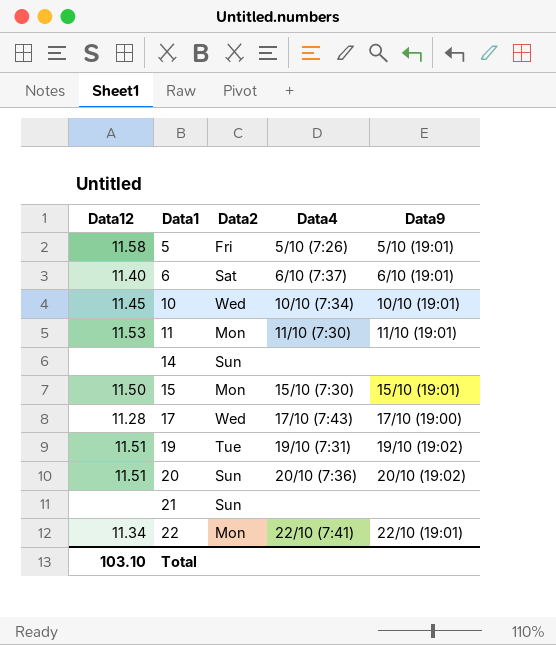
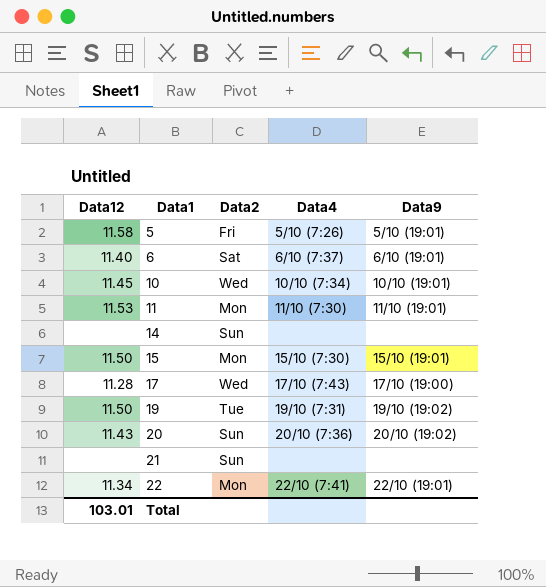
19 | Data12: 11.51 -> 11.50
20 | Data12: 11.51 -> 11.43
Total | Data12: 103.10 -> 103.01

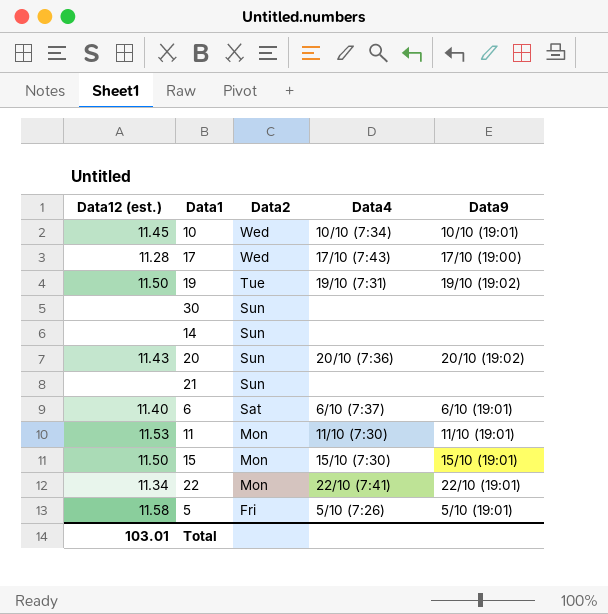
row order: Data1 ascending -> Data2 descending
column name: Data12 -> Data12 (est.)
row 30: none -> none | Sun | none | none

